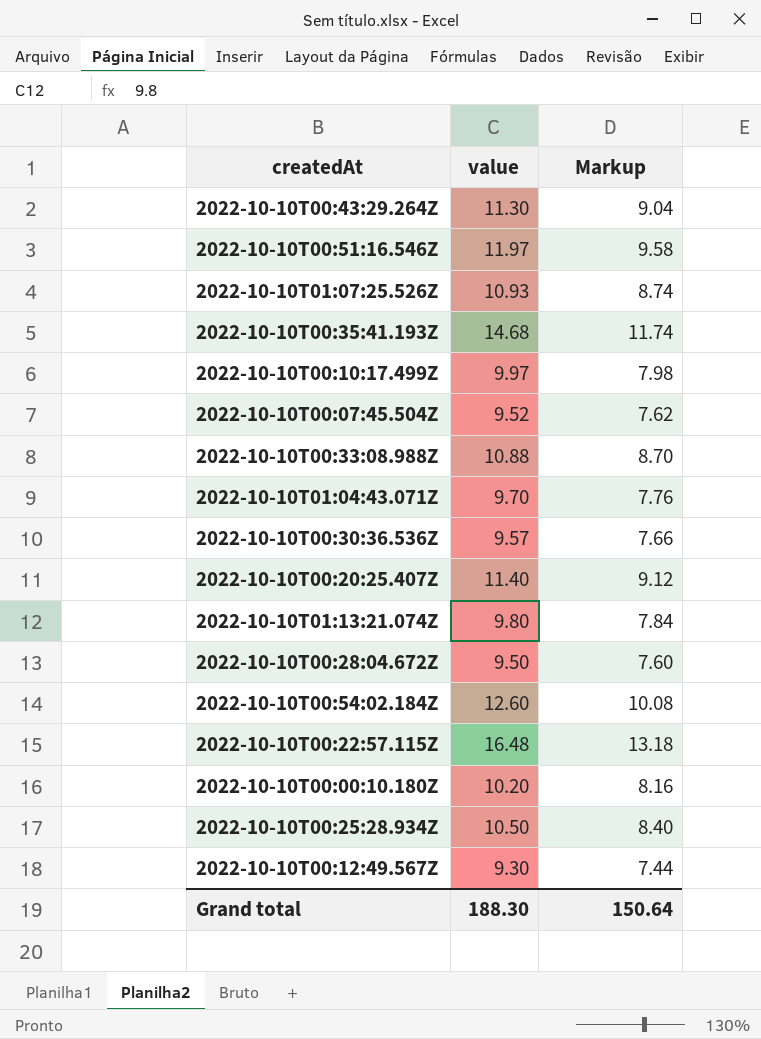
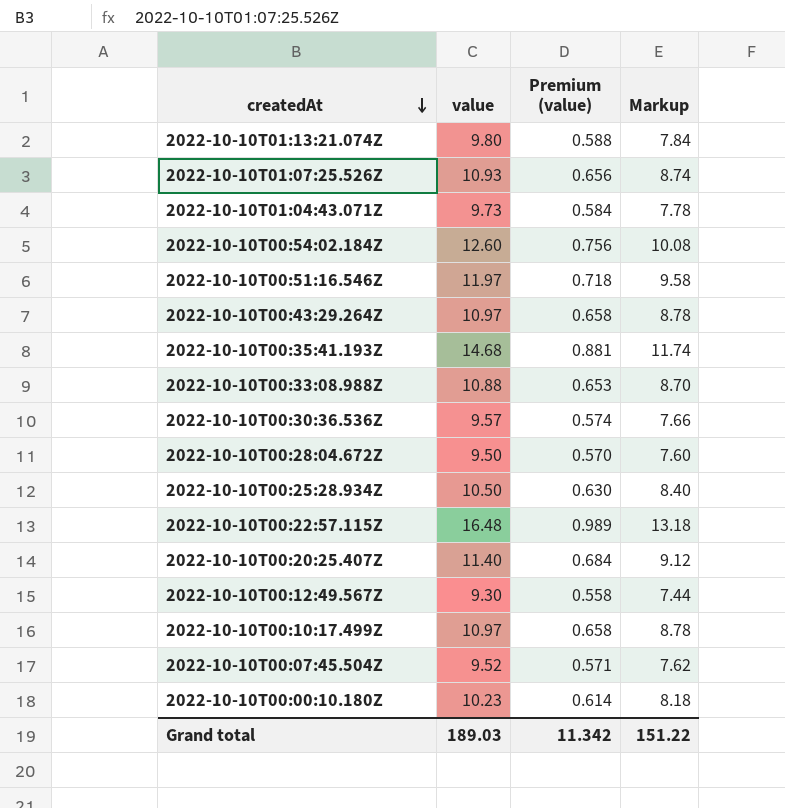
row order: none -> createdAt descending
column Premium (value) | formula: none -> [value] * 0.06
2022-10-10T01:04:43.071Z | value: 9.70 -> 9.73
2022-10-10T01:04:43.071Z | Markup: 7.76 -> 7.78
2022-10-10T00:43:29.264Z | value: 11.30 -> 10.97
2022-10-10T00:43:29.264Z | Markup: 9.04 -> 8.78
2022-10-10T00:10:17.499Z | value: 9.97 -> 10.97
2022-10-10T00:10:17.499Z | Markup: 7.98 -> 8.78
2022-10-10T00:00:10.180Z | value: 10.20 -> 10.23
2022-10-10T00:00:10.180Z | Markup: 8.16 -> 8.18
Grand total | value: 188.30 -> 189.03
Grand total | Markup: 150.64 -> 151.22

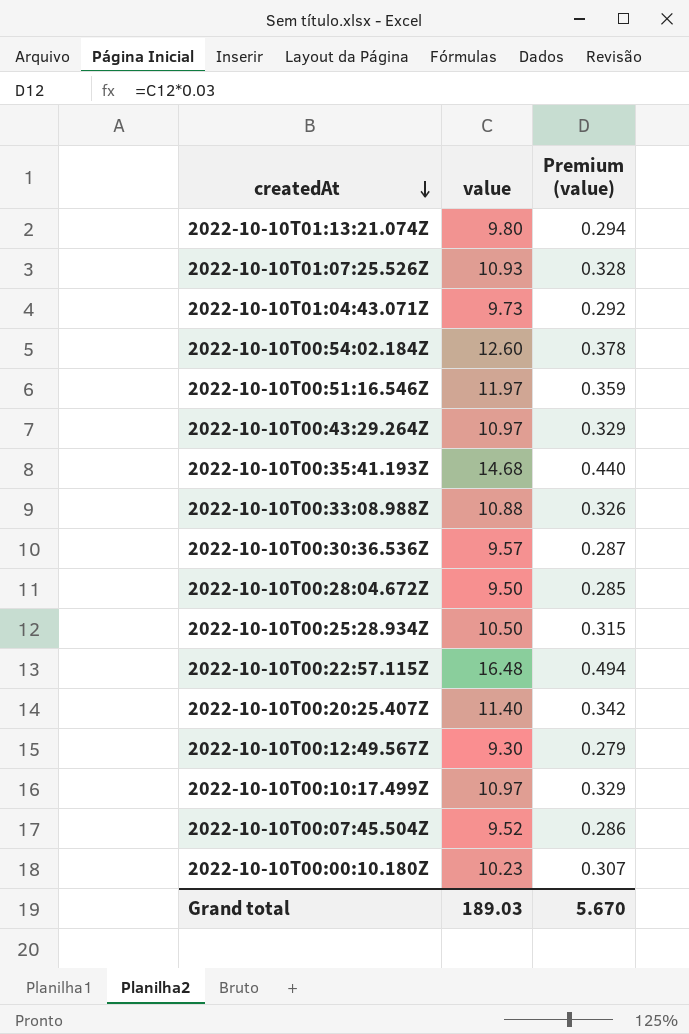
column Markup | formula: [value] * 0.8 -> none
column Premium (value) | formula: [value] * 0.06 -> [value] * 0.03
Grand total | Premium (value): 11.342 -> 5.670

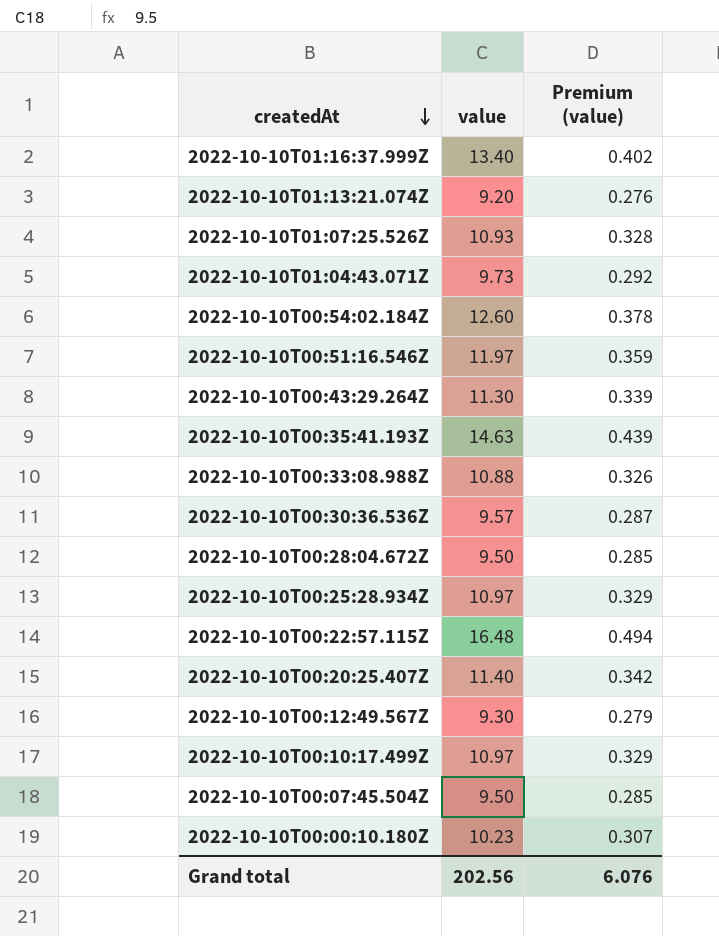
row 2022-10-10T01:16:37.999Z: none -> 13.40 | 0.402
2022-10-10T01:13:21.074Z | value: 9.80 -> 9.20
2022-10-10T01:13:21.074Z | Premium (value): 0.294 -> 0.276
2022-10-10T00:43:29.264Z | value: 10.97 -> 11.30
2022-10-10T00:43:29.264Z | Premium (value): 0.329 -> 0.339
2022-10-10T00:35:41.193Z | value: 14.68 -> 14.63
2022-10-10T00:35:41.193Z | Premium (value): 0.440 -> 0.439
2022-10-10T00:25:28.934Z | value: 10.50 -> 10.97
2022-10-10T00:25:28.934Z | Premium (value): 0.315 -> 0.329
2022-10-10T00:07:45.504Z | value: 9.52 -> 9.50
2022-10-10T00:07:45.504Z | Premium (value): 0.286 -> 0.285
Grand total | value: 189.03 -> 202.56
Grand total | Premium (value): 5.670 -> 6.076

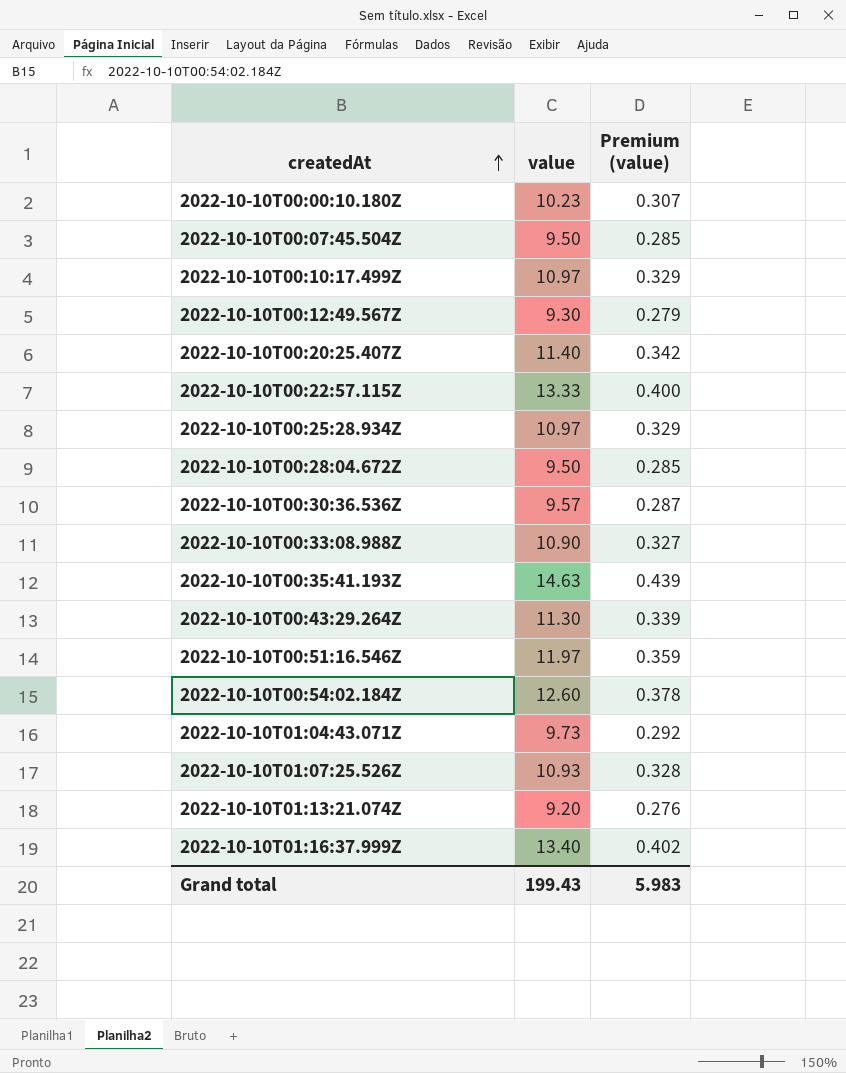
row order: createdAt descending -> createdAt ascending
2022-10-10T00:22:57.115Z | value: 16.48 -> 13.33
2022-10-10T00:22:57.115Z | Premium (value): 0.494 -> 0.400
2022-10-10T00:33:08.988Z | value: 10.88 -> 10.90
2022-10-10T00:33:08.988Z | Premium (value): 0.326 -> 0.327
Grand total | value: 202.56 -> 199.43
Grand total | Premium (value): 6.076 -> 5.983

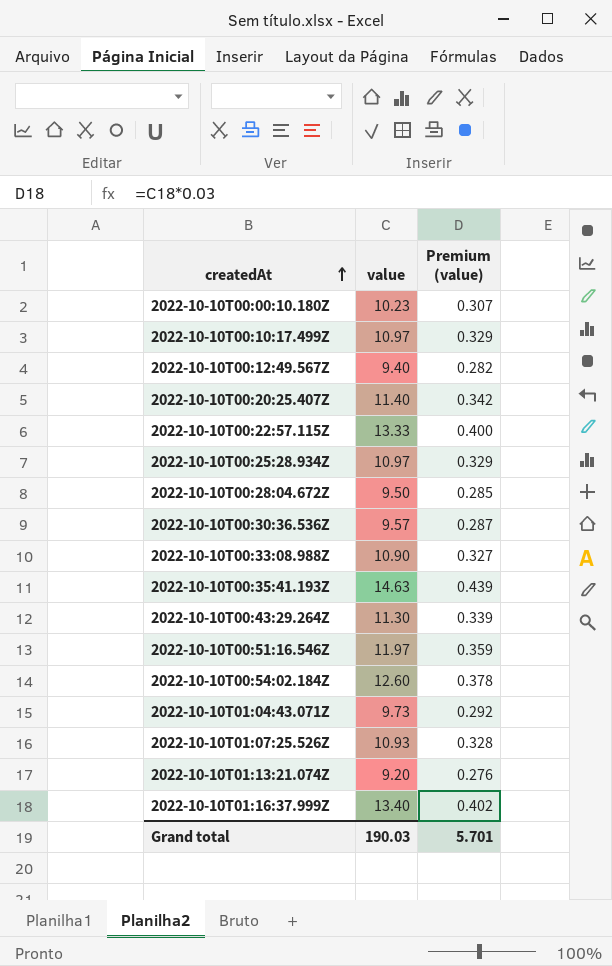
row 2022-10-10T00:07:45.504Z: 9.50 | 0.285 -> none
2022-10-10T00:12:49.567Z | value: 9.30 -> 9.40
2022-10-10T00:12:49.567Z | Premium (value): 0.279 -> 0.282
Grand total | value: 199.43 -> 190.03
Grand total | Premium (value): 5.983 -> 5.701

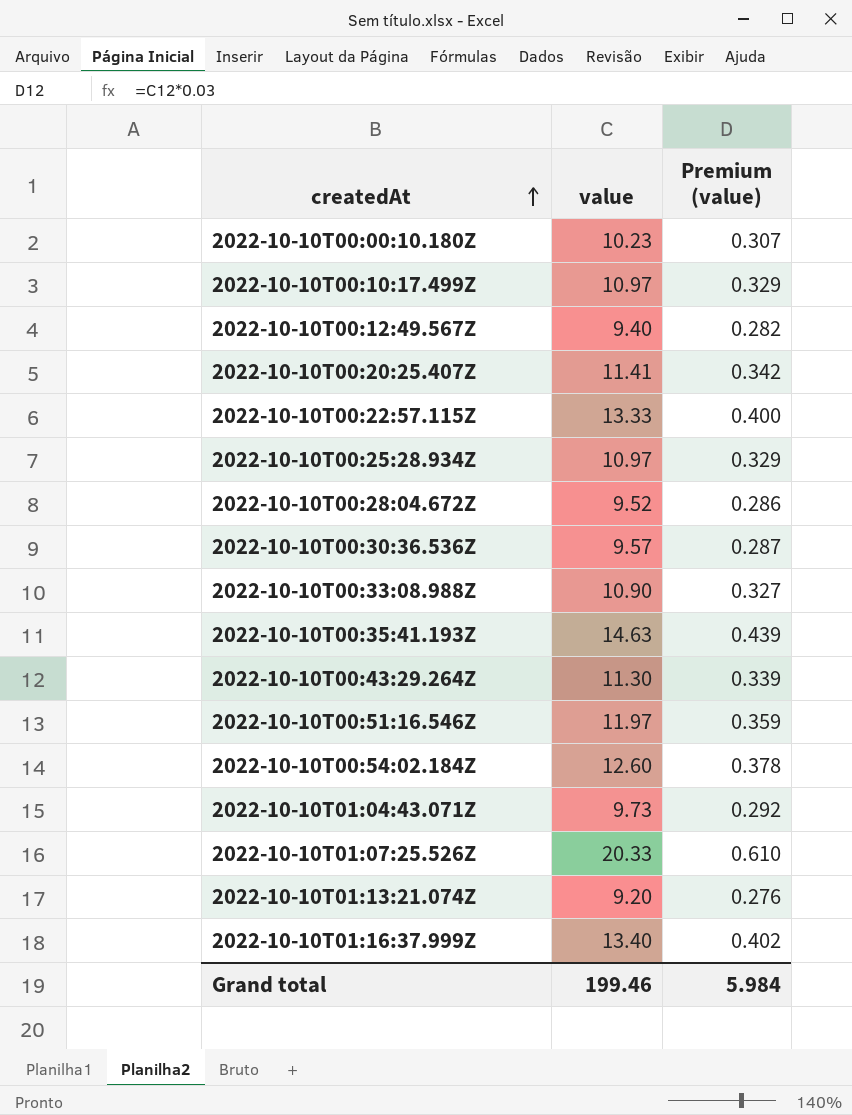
2022-10-10T00:20:25.407Z | value: 11.40 -> 11.41
2022-10-10T00:28:04.672Z | value: 9.50 -> 9.52
2022-10-10T00:28:04.672Z | Premium (value): 0.285 -> 0.286
2022-10-10T01:07:25.526Z | value: 10.93 -> 20.33
2022-10-10T01:07:25.526Z | Premium (value): 0.328 -> 0.610
Grand total | value: 190.03 -> 199.46
Grand total | Premium (value): 5.701 -> 5.984

